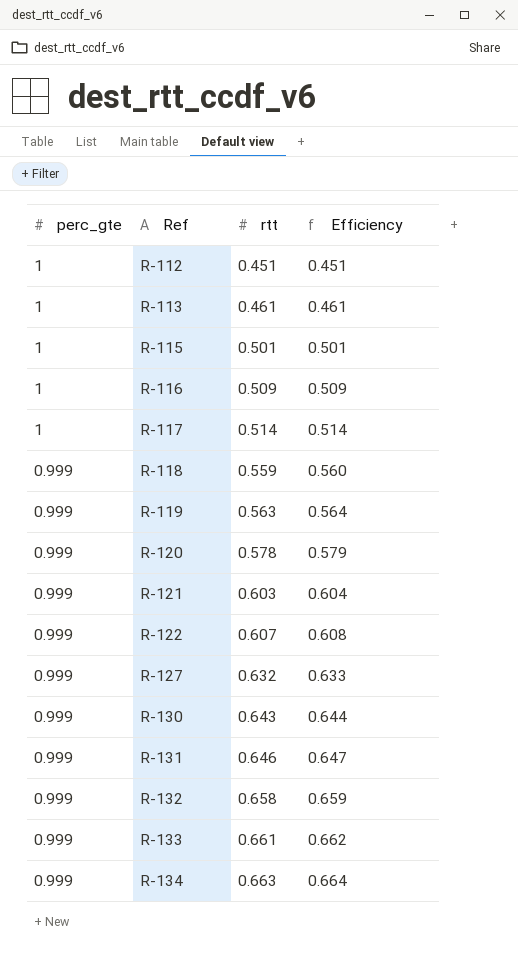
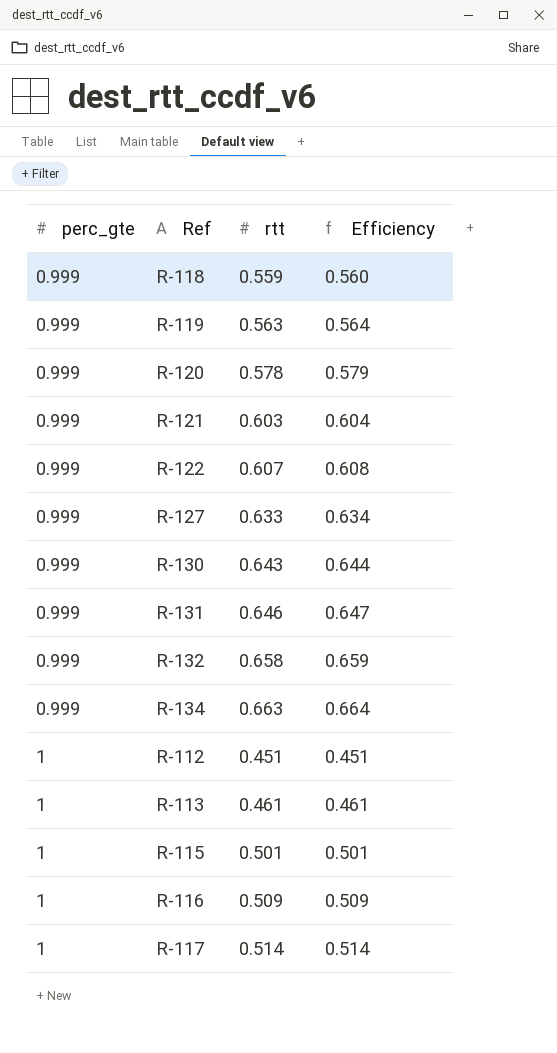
row order: perc_gte descending -> perc_gte ascending
row R-133: 0.999 | 0.661 | 0.662 -> none
R-127 | rtt: 0.632 -> 0.633
R-127 | Efficiency: 0.633 -> 0.634

